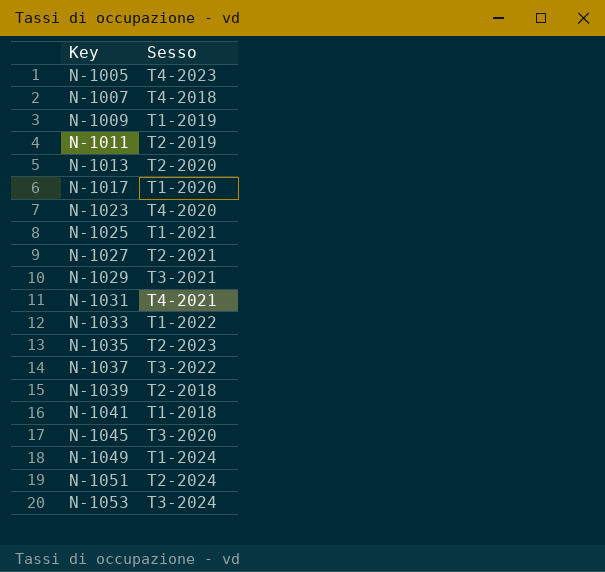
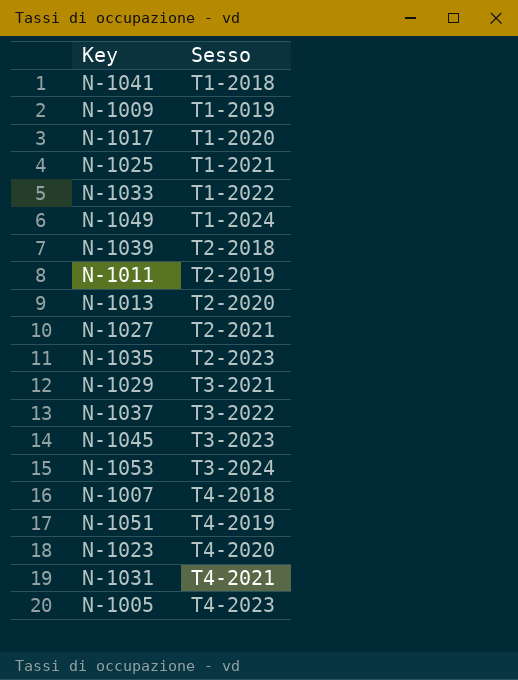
row order: Key ascending -> Sesso ascending
N-1045 | Sesso: T3-2020 -> T3-2023
N-1051 | Sesso: T2-2024 -> T4-2019

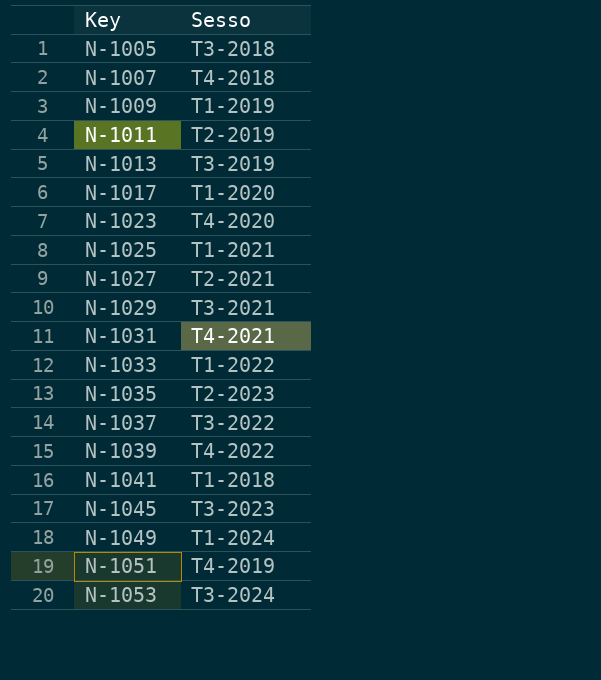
row order: Sesso ascending -> Key ascending
N-1005 | Sesso: T4-2023 -> T3-2018
N-1013 | Sesso: T2-2020 -> T3-2019
N-1039 | Sesso: T2-2018 -> T4-2022

